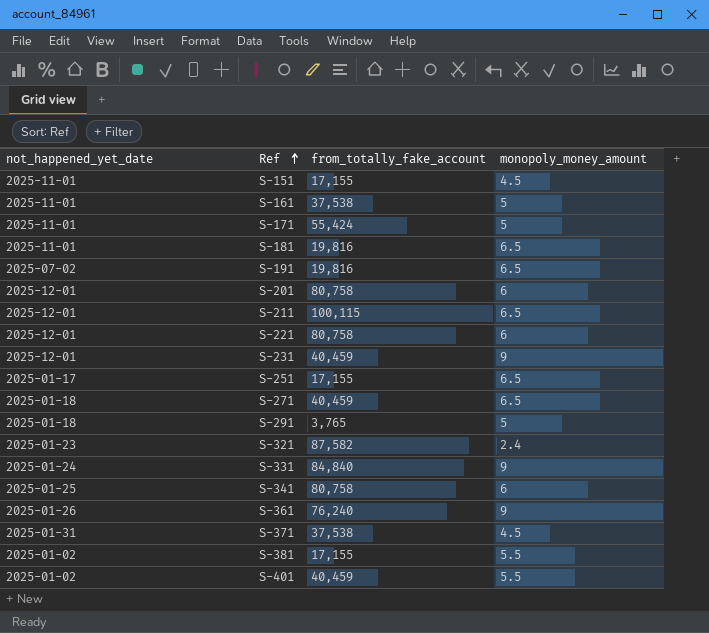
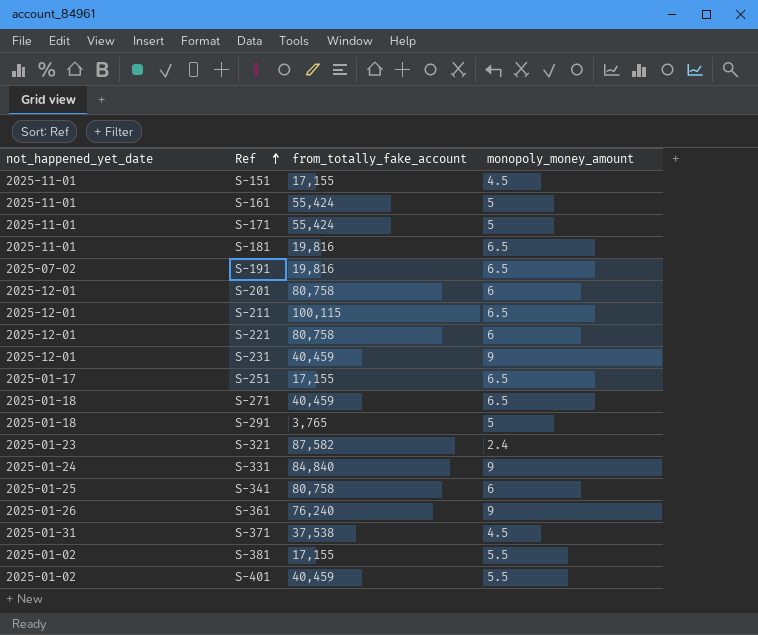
S-161 | from_totally_fake_account: 37,538 -> 55,424

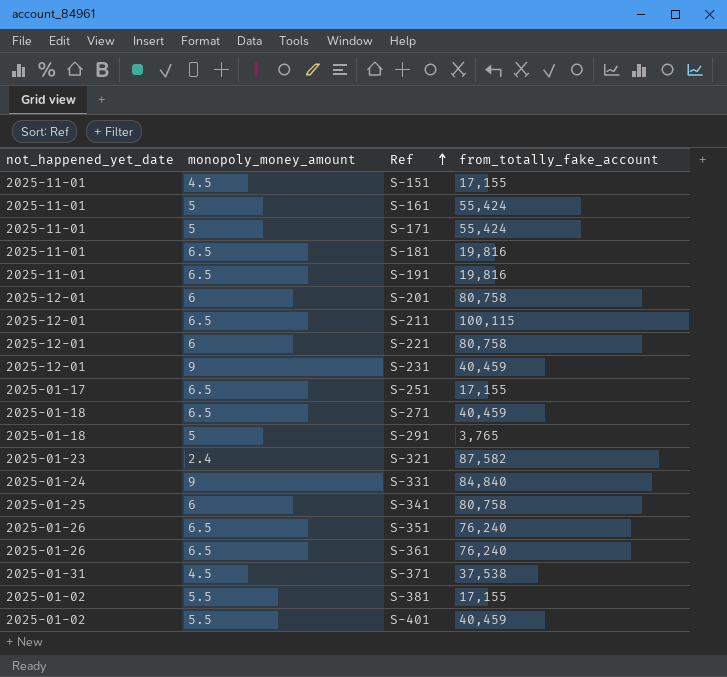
column monopoly_money_amount | position: 4 -> 2
S-191 | not_happened_yet_date: 2025-07-02 -> 2025-11-01
row S-351: none -> 2025-01-26 | 6.5 | 76,240
S-361 | monopoly_money_amount: 9 -> 6.5

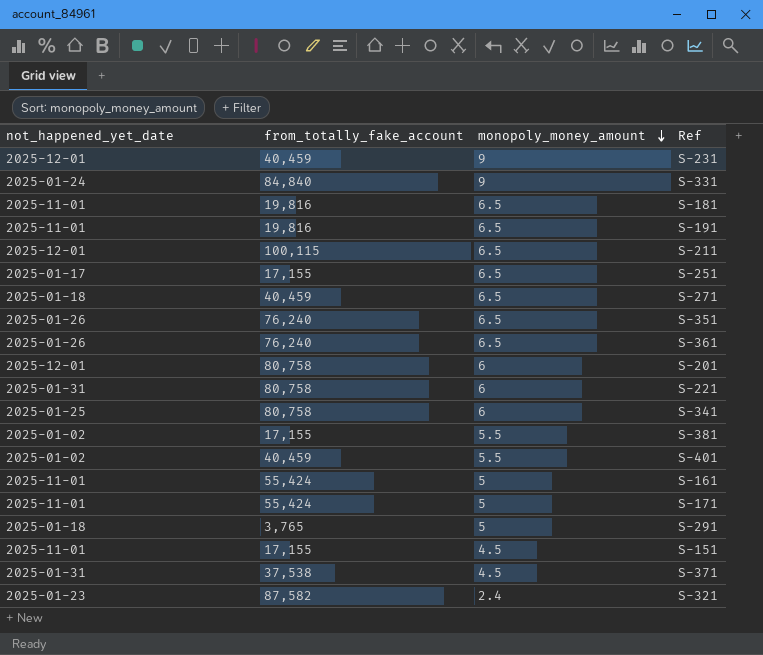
row order: Ref ascending -> monopoly_money_amount descending
column from_totally_fake_account | position: 4 -> 2
S-221 | not_happened_yet_date: 2025-12-01 -> 2025-01-31

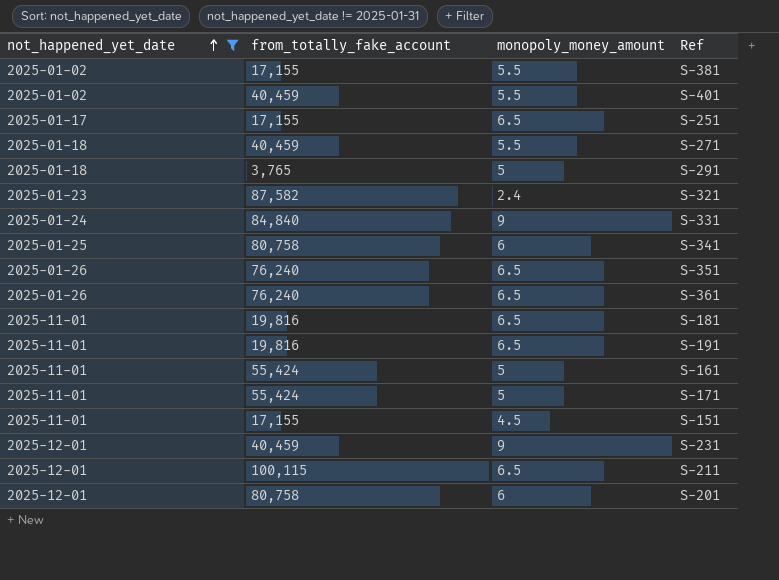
filter: none -> not_happened_yet_date != 2025-01-31
row order: monopoly_money_amount descending -> not_happened_yet_date ascending
S-271 | monopoly_money_amount: 6.5 -> 5.5

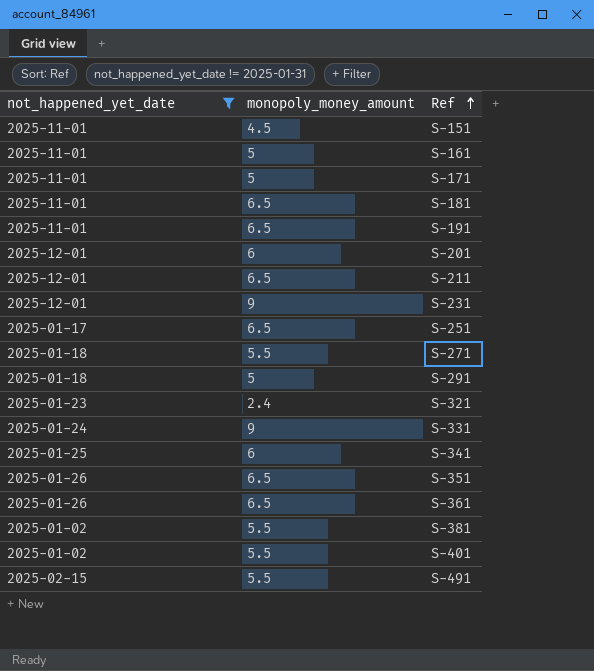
row order: not_happened_yet_date ascending -> Ref ascending
column from_totally_fake_account | position: 2 -> none
row S-491: none -> 2025-02-15 | 5.5

